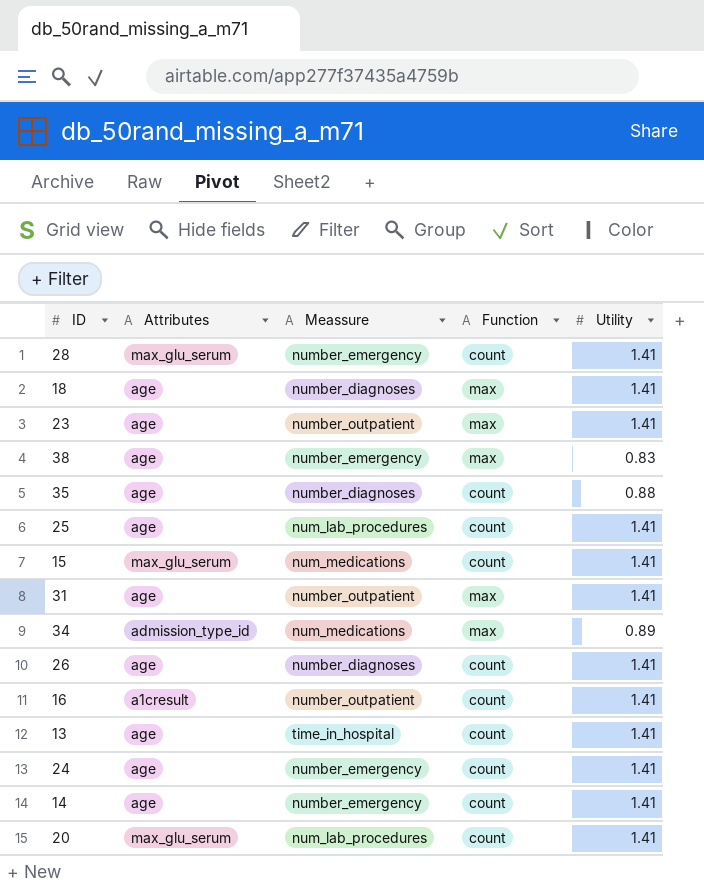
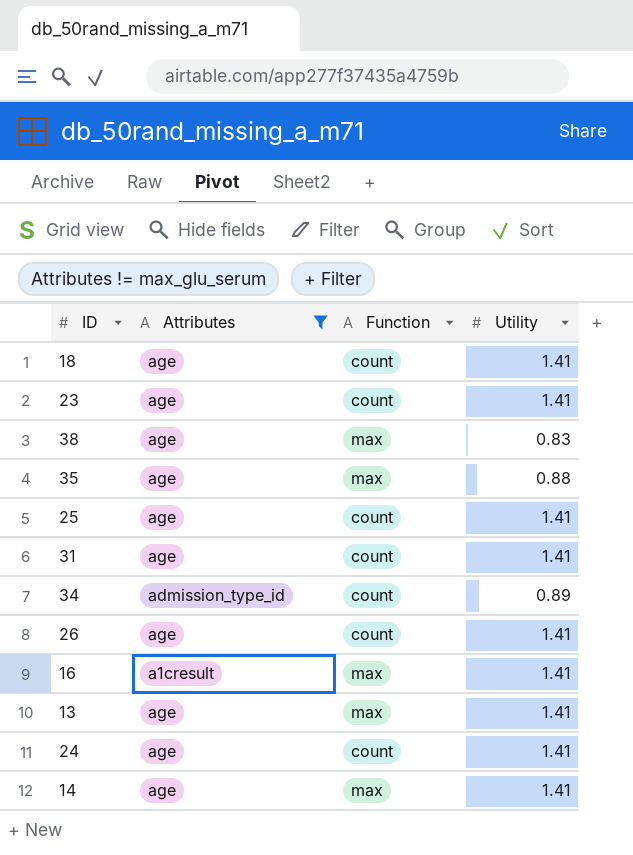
filter: none -> Attributes != max_glu_serum
column Meassure | position: 3 -> none
18 | Function: max -> count
23 | Function: max -> count
35 | Function: count -> max
31 | Function: max -> count
34 | Function: max -> count
16 | Function: count -> max
13 | Function: count -> max
14 | Function: count -> max

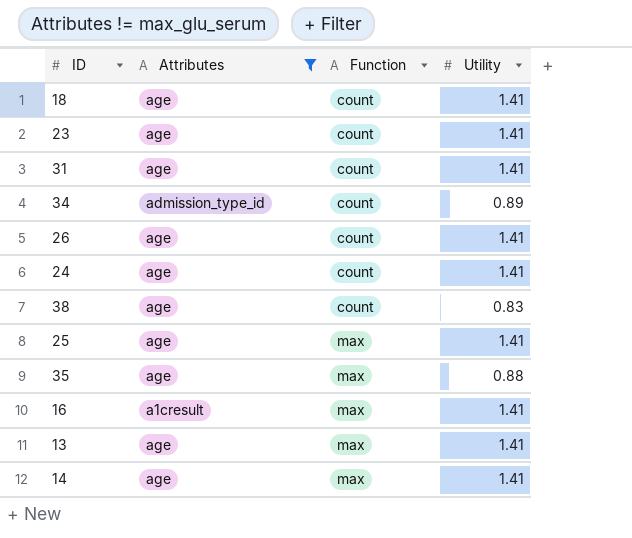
row order: none -> Function ascending
38 | Function: max -> count
25 | Function: count -> max

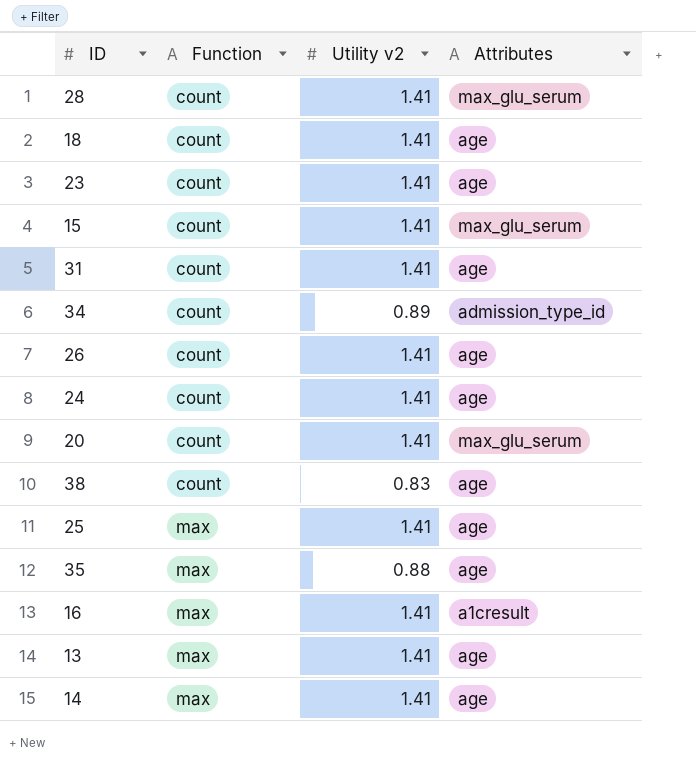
filter: Attributes != max_glu_serum -> none
column name: Utility -> Utility v2
column Attributes | position: 2 -> 4

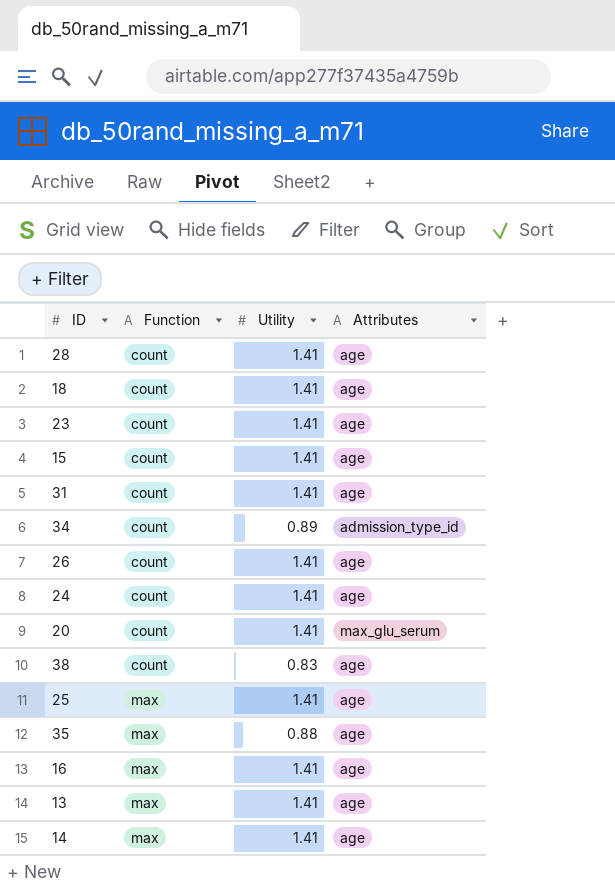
column name: Utility v2 -> Utility
28 | Attributes: max_glu_serum -> age
15 | Attributes: max_glu_serum -> age
16 | Attributes: a1cresult -> age

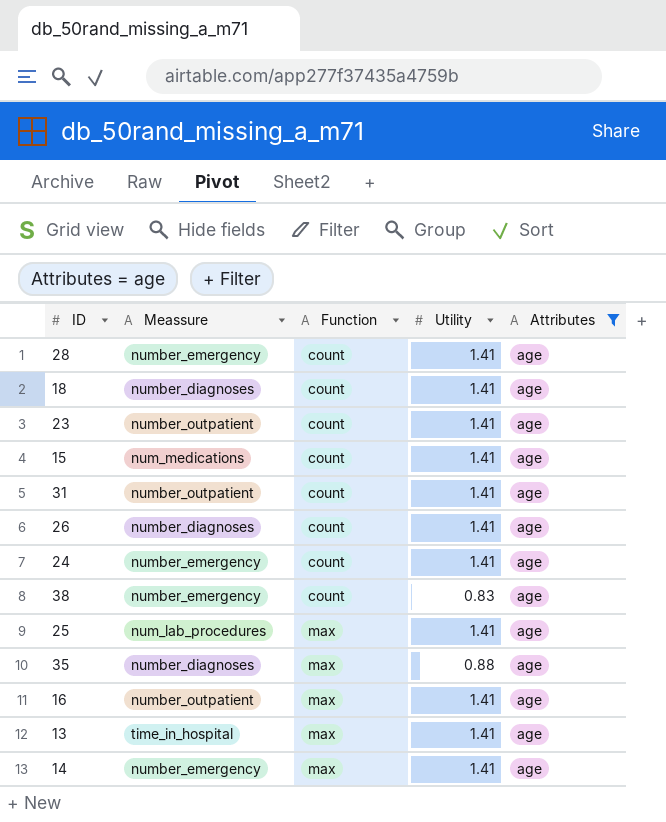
filter: none -> Attributes = age
column Meassure | position: none -> 2

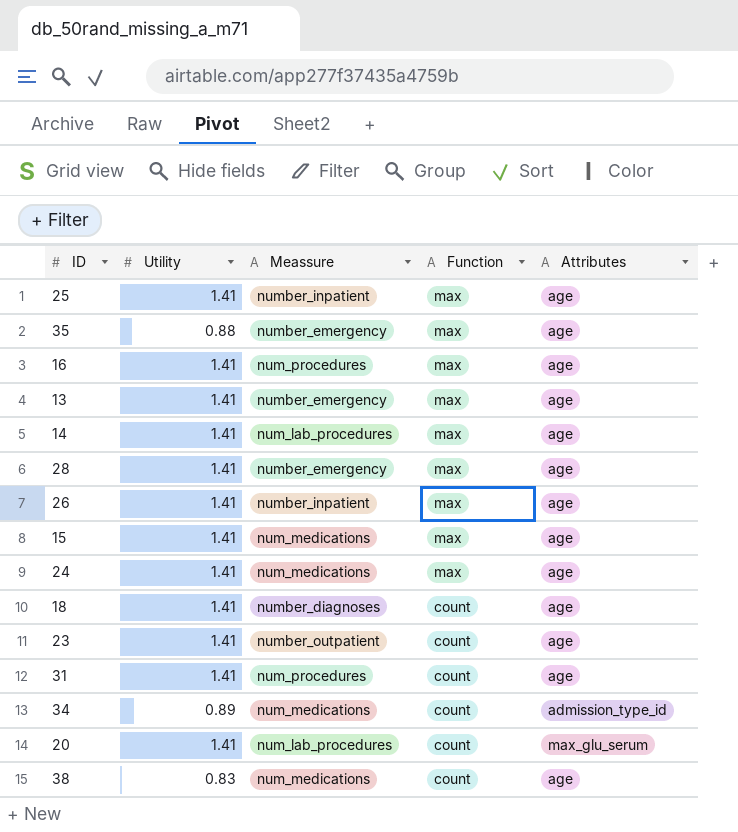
filter: Attributes = age -> none
row order: Function ascending -> Function descending
column Utility | position: 4 -> 2
25 | Meassure: num_lab_procedures -> number_inpatient
35 | Meassure: number_diagnoses -> number_emergency
16 | Meassure: number_outpatient -> num_procedures
13 | Meassure: time_in_hospital -> number_emergency
14 | Meassure: number_emergency -> num_lab_procedures
28 | Function: count -> max
26 | Meassure: number_diagnoses -> number_inpatient
26 | Function: count -> max
15 | Function: count -> max
24 | Meassure: number_emergency -> num_medications
24 | Function: count -> max
31 | Meassure: number_outpatient -> num_procedures
38 | Meassure: number_emergency -> num_medications

